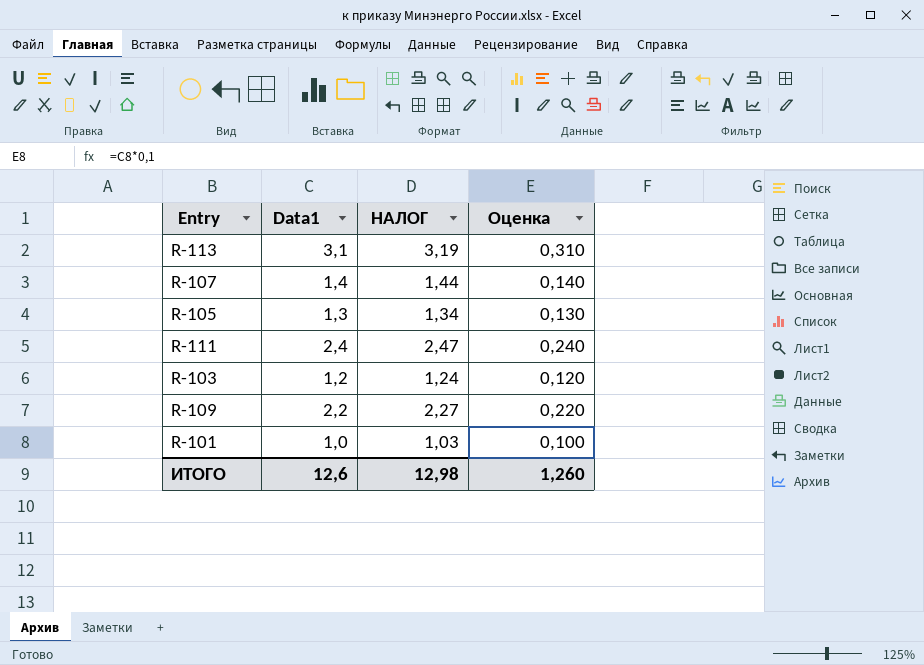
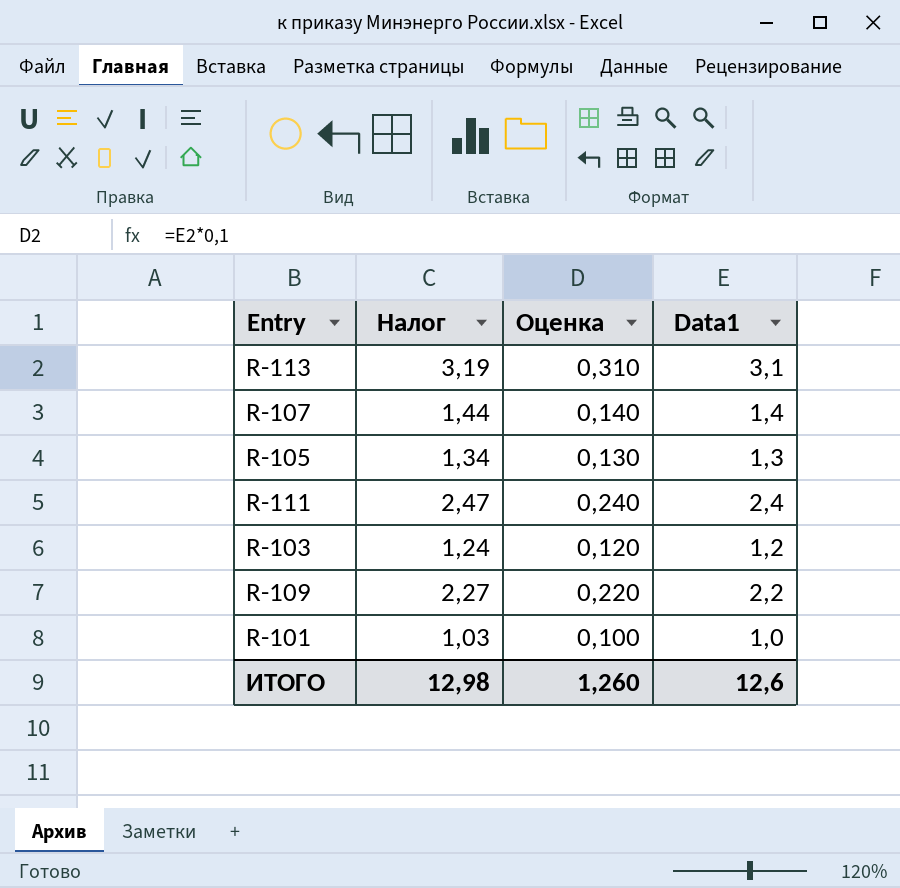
column name: НАЛОГ -> Налог
column Data1 | position: 2 -> 4

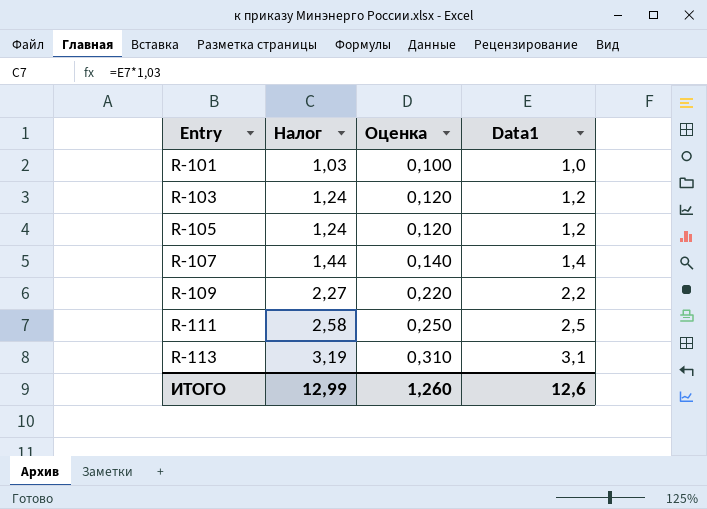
row order: none -> Entry ascending
R-105 | Налог: 1,34 -> 1,24
R-105 | Оценка: 0,130 -> 0,120
R-105 | Data1: 1,3 -> 1,2
R-111 | Налог: 2,47 -> 2,58
R-111 | Оценка: 0,240 -> 0,250
R-111 | Data1: 2,4 -> 2,5
ИТОГО | Налог: 12,98 -> 12,99

